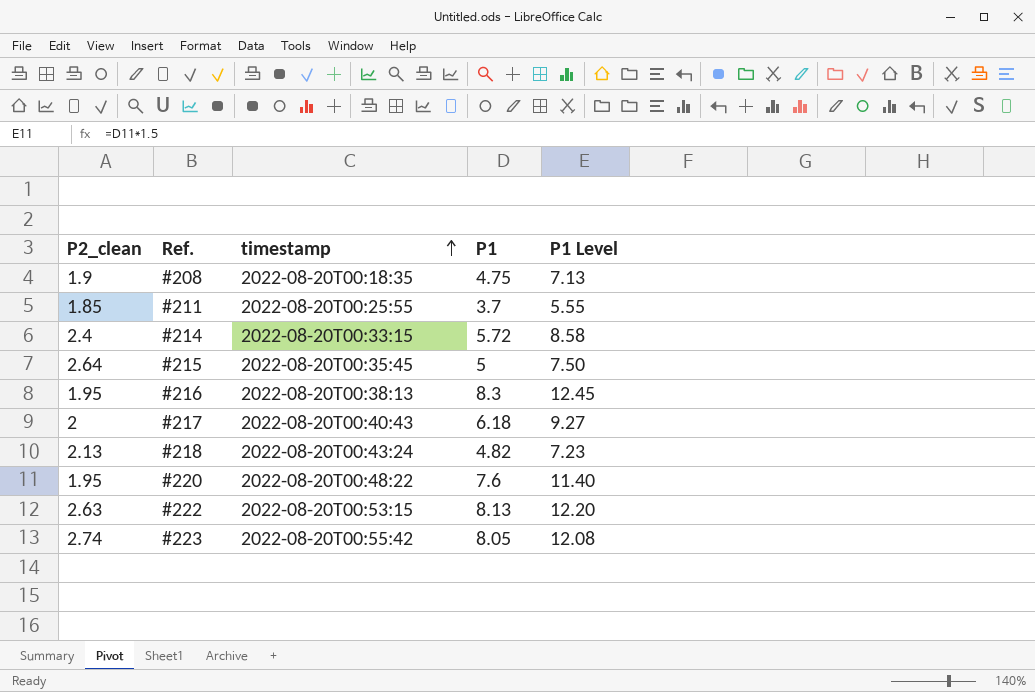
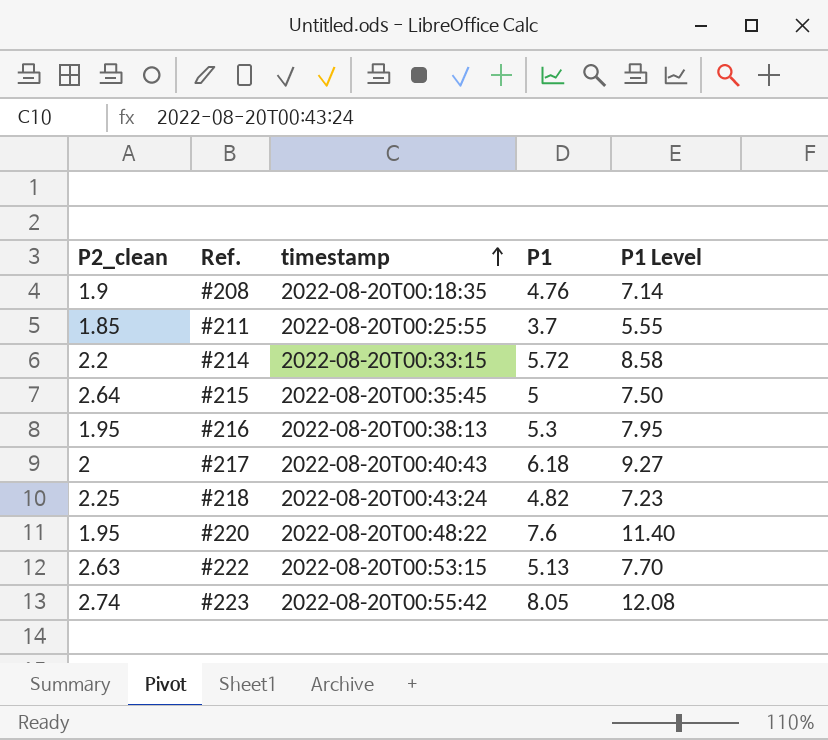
#208 | P1: 4.75 -> 4.76
#208 | P1 Level: 7.13 -> 7.14
#214 | P2_clean: 2.4 -> 2.2
#216 | P1: 8.3 -> 5.3
#216 | P1 Level: 12.45 -> 7.95
#218 | P2_clean: 2.13 -> 2.25
#222 | P1: 8.13 -> 5.13
#222 | P1 Level: 12.20 -> 7.70

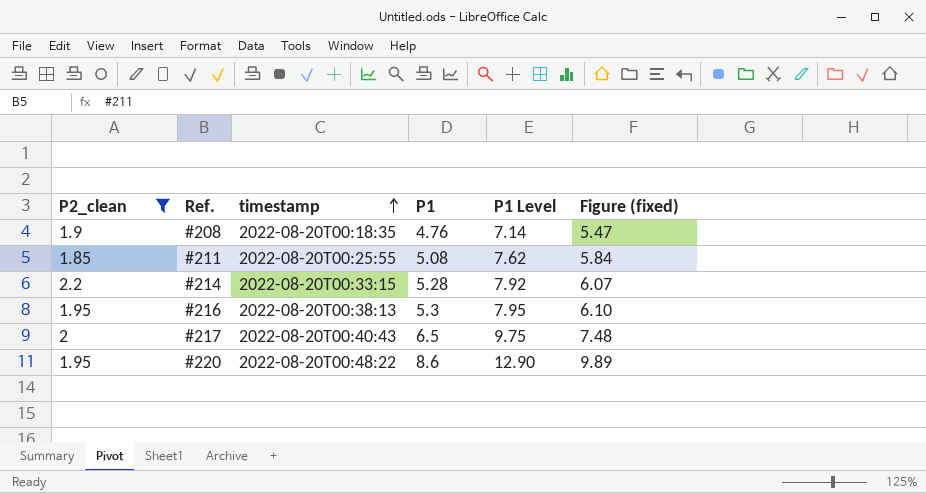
filter: none -> P2_clean <= 2.2
column Figure (fixed) | formula: none -> [P1] * 1.15
#211 | P1: 3.7 -> 5.08
#211 | P1 Level: 5.55 -> 7.62
#214 | P1: 5.72 -> 5.28
#214 | P1 Level: 8.58 -> 7.92
#217 | P1: 6.18 -> 6.5
#217 | P1 Level: 9.27 -> 9.75
#220 | P1: 7.6 -> 8.6
#220 | P1 Level: 11.40 -> 12.90

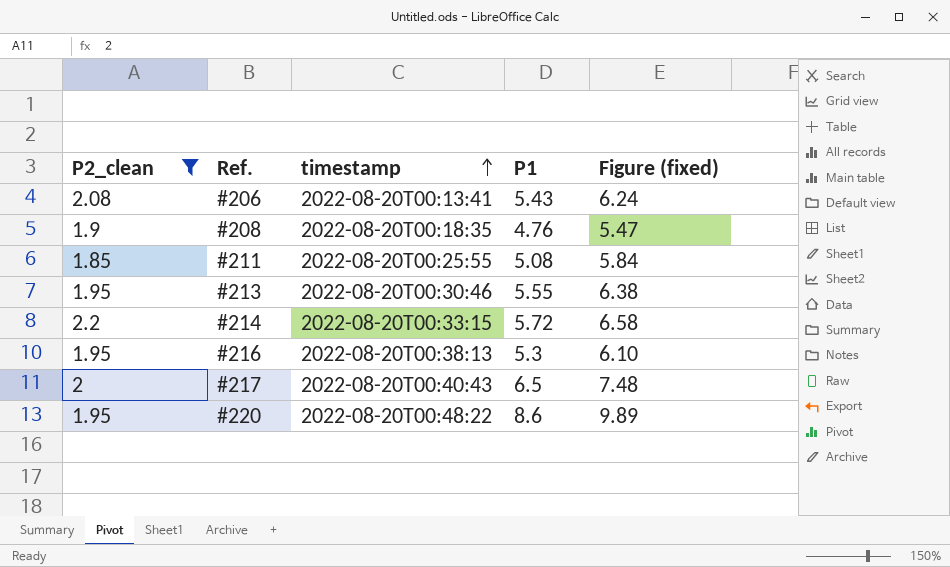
column P1 Level | formula: [P1] * 1.5 -> none
row #206: none -> 2.08 | 2022-08-20T00:13:41 | 5.43 | 6.24
row #213: none -> 1.95 | 2022-08-20T00:30:46 | 5.55 | 6.38
#214 | P1: 5.28 -> 5.72
#214 | Figure (fixed): 6.07 -> 6.58

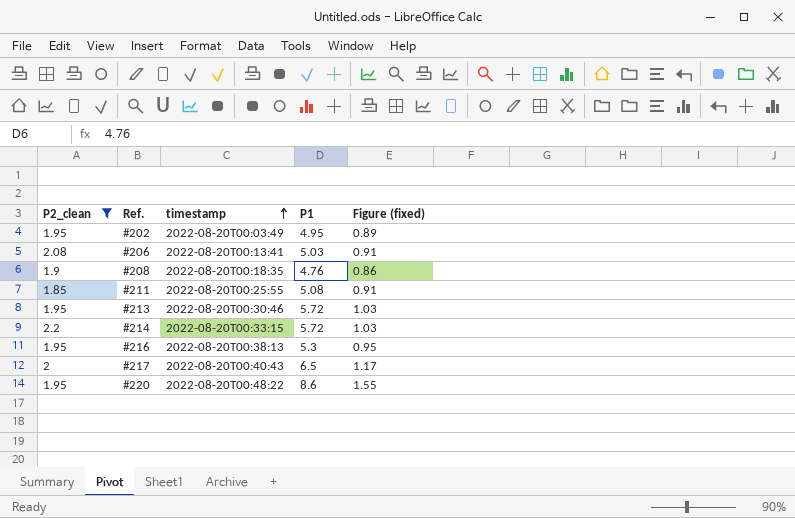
column Figure (fixed) | formula: [P1] * 1.15 -> [P1] * 0.18
row #202: none -> 1.95 | 2022-08-20T00:03:49 | 4.95 | 0.89
#206 | P1: 5.43 -> 5.03
#213 | P1: 5.55 -> 5.72

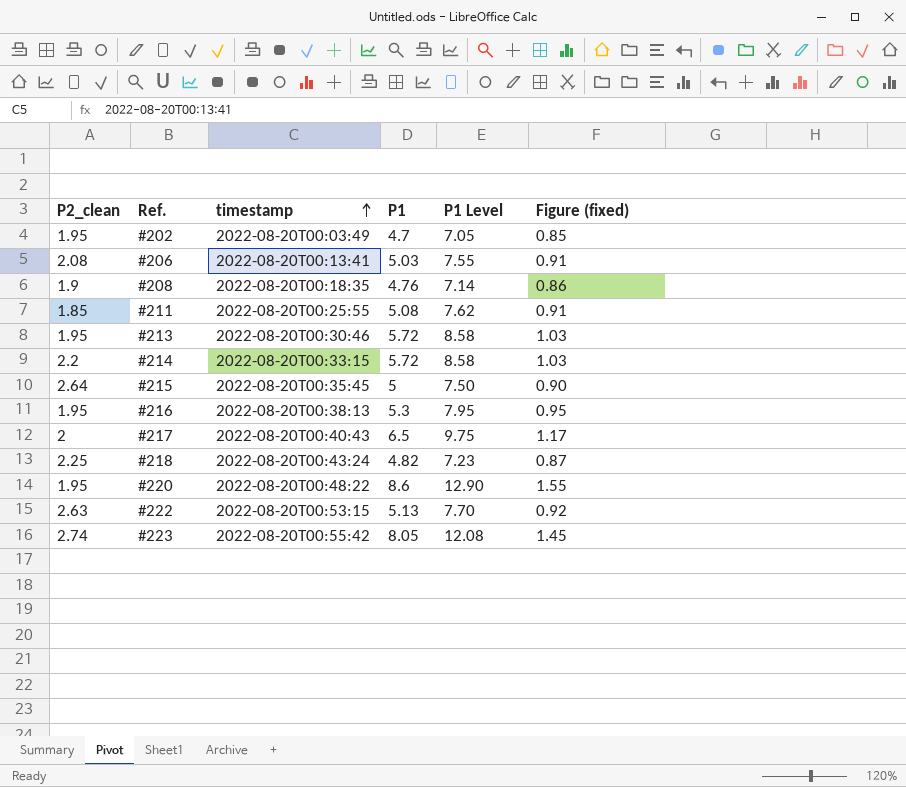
filter: P2_clean <= 2.2 -> none
column P1 Level | formula: none -> [P1] * 1.5
#202 | P1: 4.95 -> 4.7
#202 | Figure (fixed): 0.89 -> 0.85

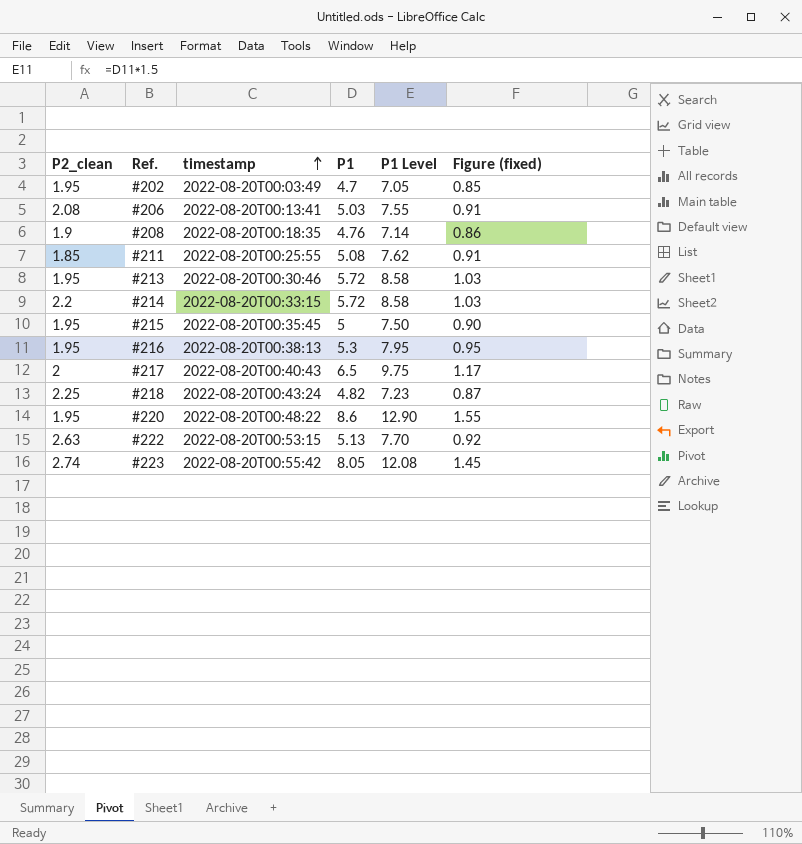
#215 | P2_clean: 2.64 -> 1.95

